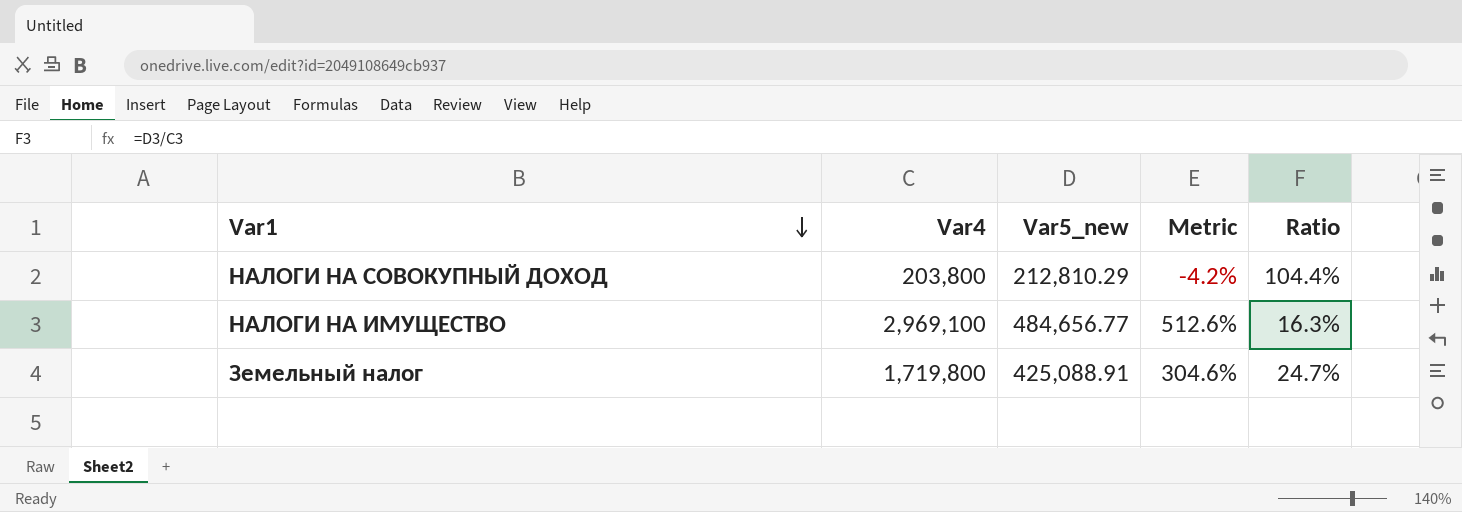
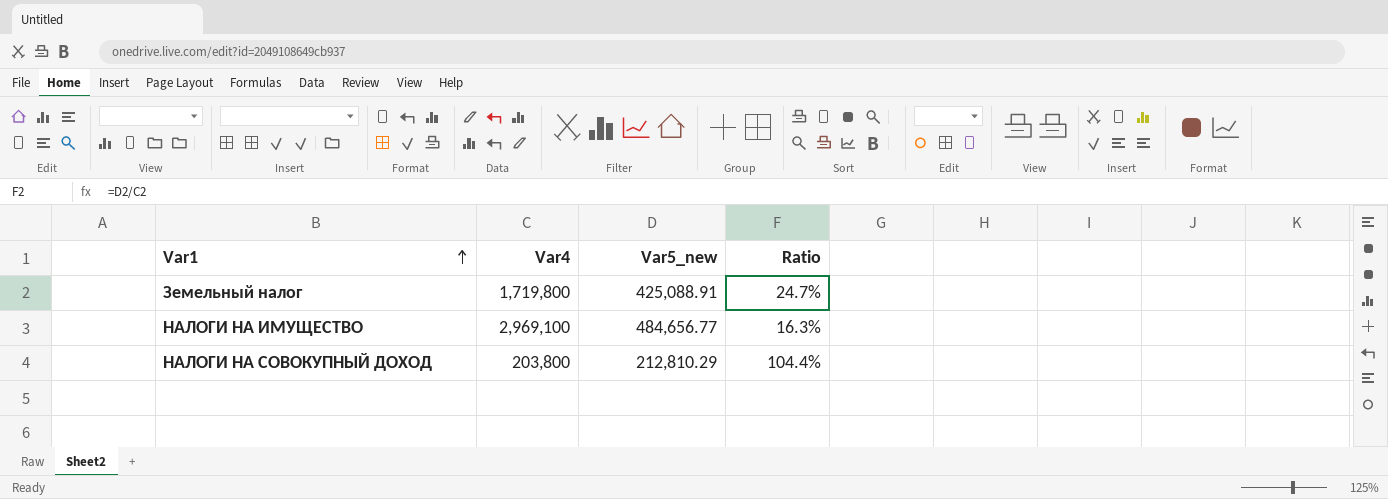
row order: Var1 descending -> Var1 ascending
column Metric | formula: ([Var4] - [Var5_new]) / [Var5_new] -> none

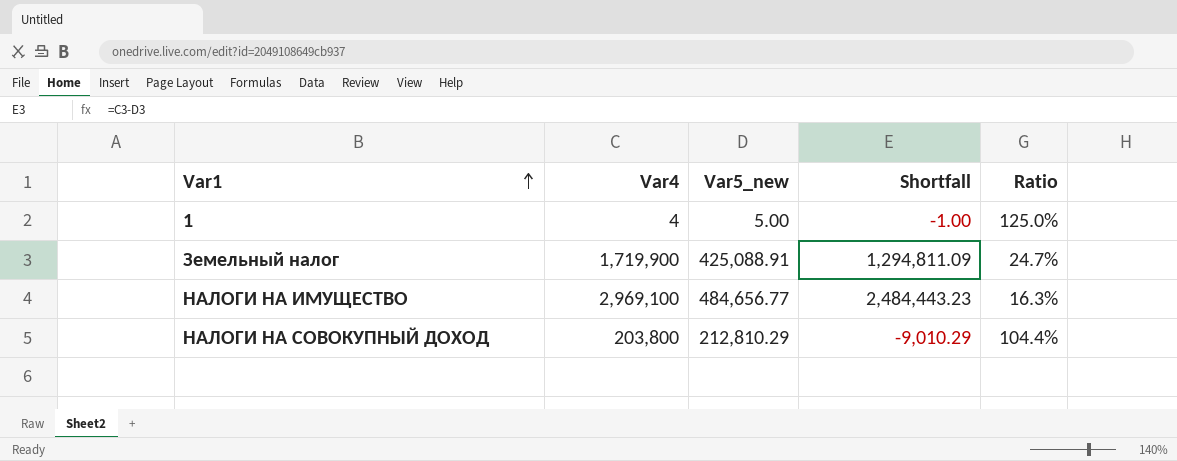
column Shortfall | formula: none -> [Var4] - [Var5_new]
row 1: none -> 4 | 5.00 | -1.00 | 125.0%
Земельный налог | Var4: 1,719,800 -> 1,719,900

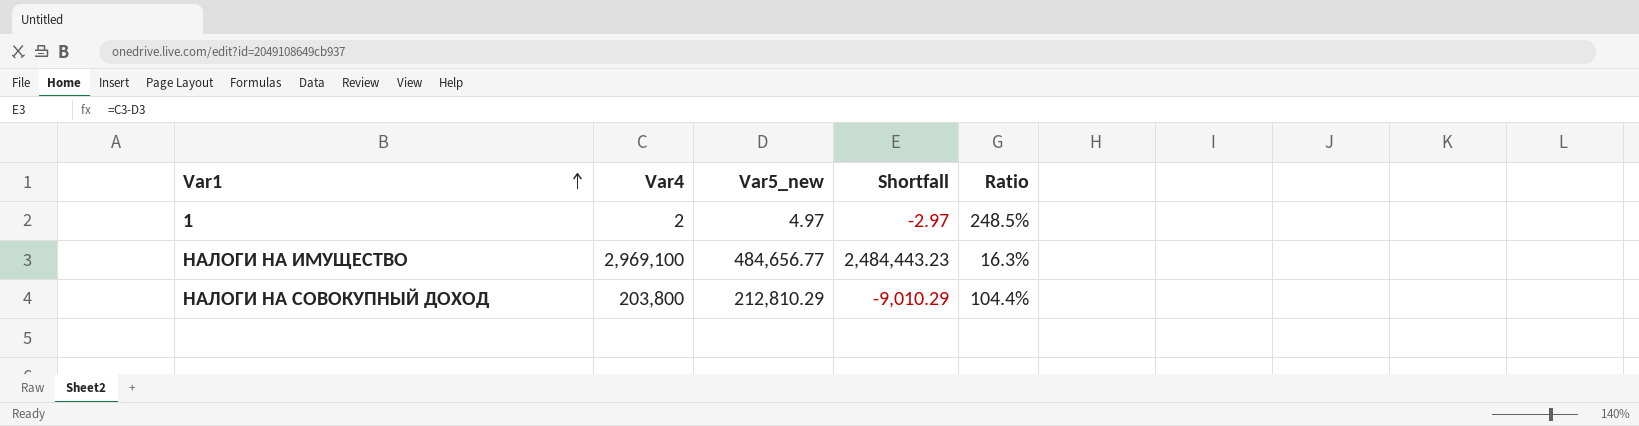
row Земельный налог: 1,719,900 | 425,088.91 | 1,294,811.09 | 24.7% -> none
1 | Var4: 4 -> 2
1 | Var5_new: 5.00 -> 4.97
1 | Shortfall: -1.00 -> -2.97
1 | Ratio: 125.0% -> 248.5%

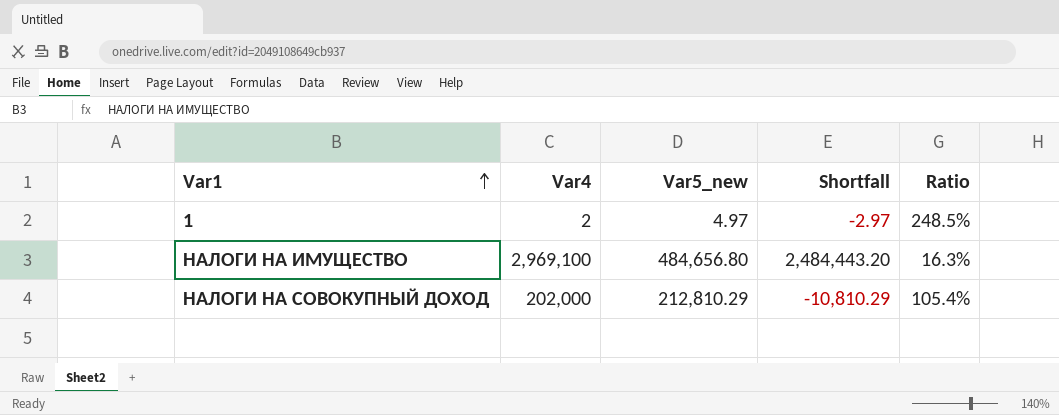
НАЛОГИ НА ИМУЩЕСТВО | Var5_new: 484,656.77 -> 484,656.80
НАЛОГИ НА ИМУЩЕСТВО | Shortfall: 2,484,443.23 -> 2,484,443.20
НАЛОГИ НА СОВОКУПНЫЙ ДОХОД | Var4: 203,800 -> 202,000
НАЛОГИ НА СОВОКУПНЫЙ ДОХОД | Shortfall: -9,010.29 -> -10,810.29
НАЛОГИ НА СОВОКУПНЫЙ ДОХОД | Ratio: 104.4% -> 105.4%

